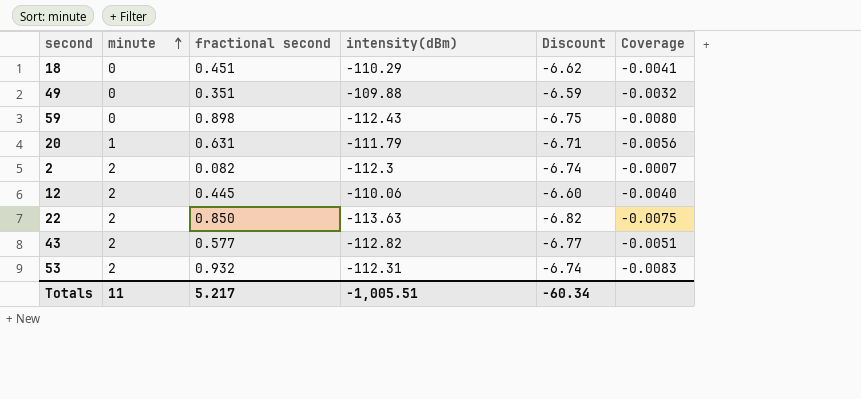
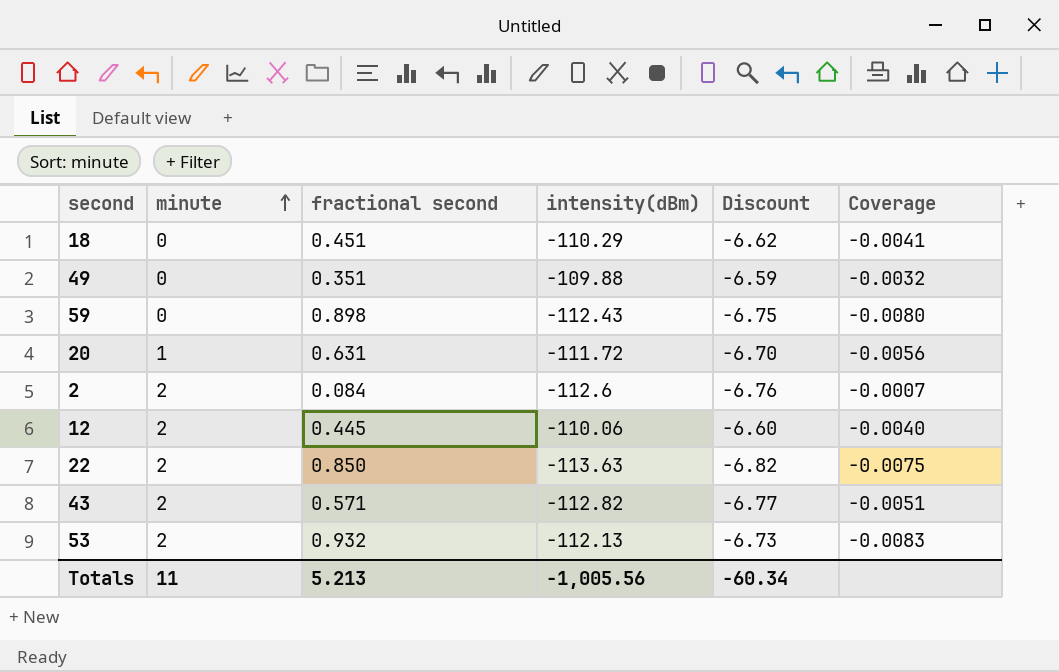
20 | intensity(dBm): -111.79 -> -111.72
20 | Discount: -6.71 -> -6.70
2 | fractional second: 0.082 -> 0.084
2 | intensity(dBm): -112.3 -> -112.6
2 | Discount: -6.74 -> -6.76
43 | fractional second: 0.577 -> 0.571
53 | intensity(dBm): -112.31 -> -112.13
53 | Discount: -6.74 -> -6.73
Totals | fractional second: 5.217 -> 5.213
Totals | intensity(dBm): -1,005.51 -> -1,005.56

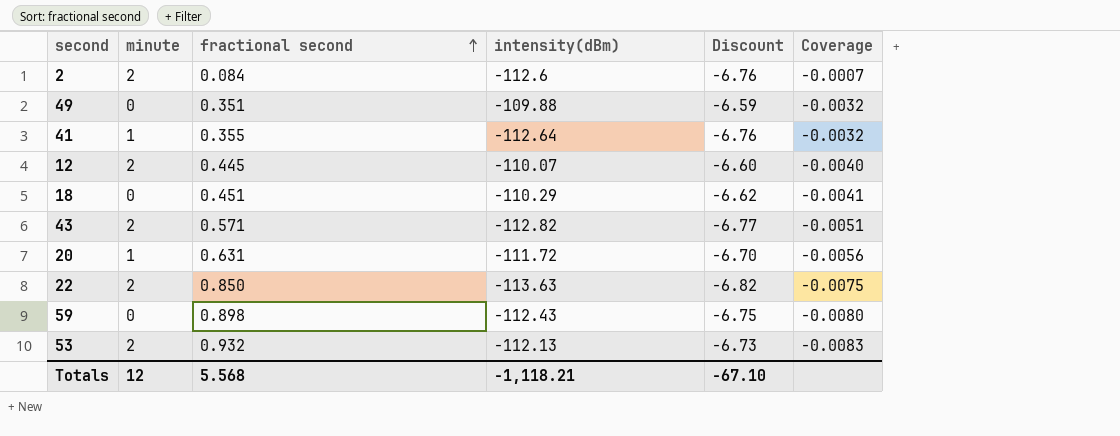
row order: minute ascending -> fractional second ascending
row 41: none -> 1 | 0.355 | -112.64 | -6.76 | -0.0032
12 | intensity(dBm): -110.06 -> -110.07
Totals | minute: 11 -> 12
Totals | fractional second: 5.213 -> 5.568
Totals | intensity(dBm): -1,005.56 -> -1,118.21
Totals | Discount: -60.34 -> -67.10

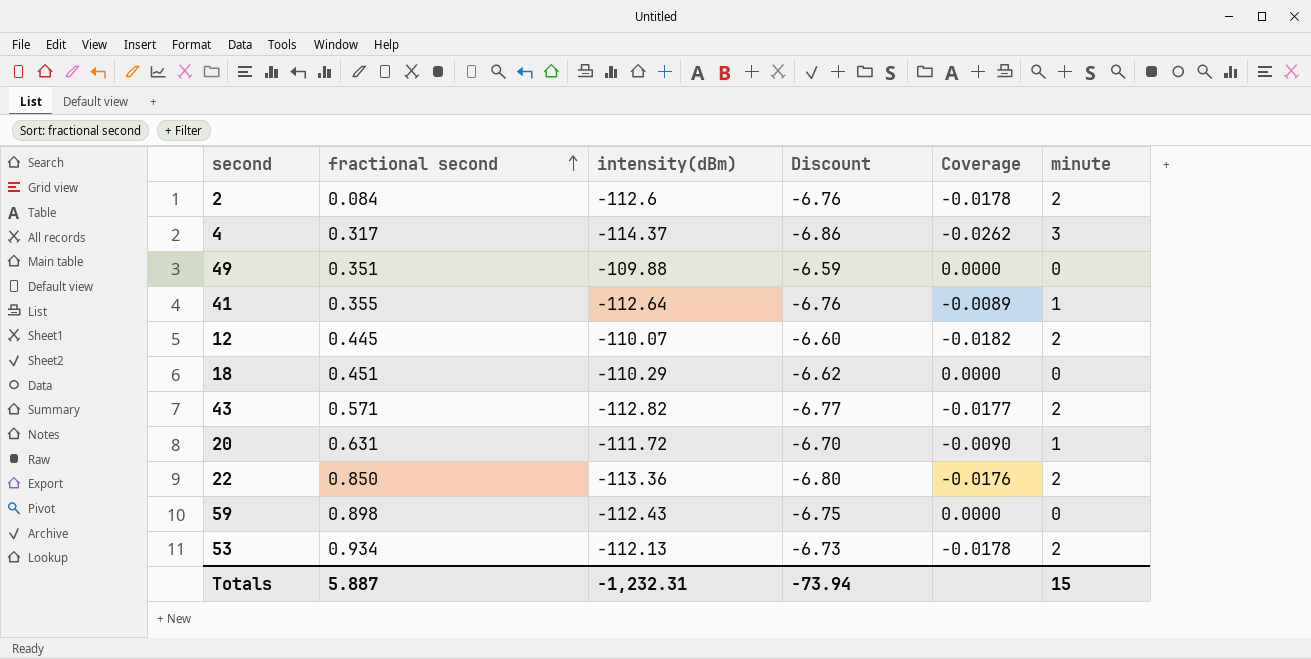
column Coverage | formula: [fractional second] / [intensity(dBm)] -> [minute] / [intensity(dBm)]
column minute | position: 2 -> 6
row 4: none -> 0.317 | -114.37 | -6.86 | -0.0262 | 3
22 | intensity(dBm): -113.63 -> -113.36
22 | Discount: -6.82 -> -6.80
53 | fractional second: 0.932 -> 0.934
Totals | fractional second: 5.568 -> 5.887
Totals | intensity(dBm): -1,118.21 -> -1,232.31
Totals | Discount: -67.10 -> -73.94
Totals | minute: 12 -> 15

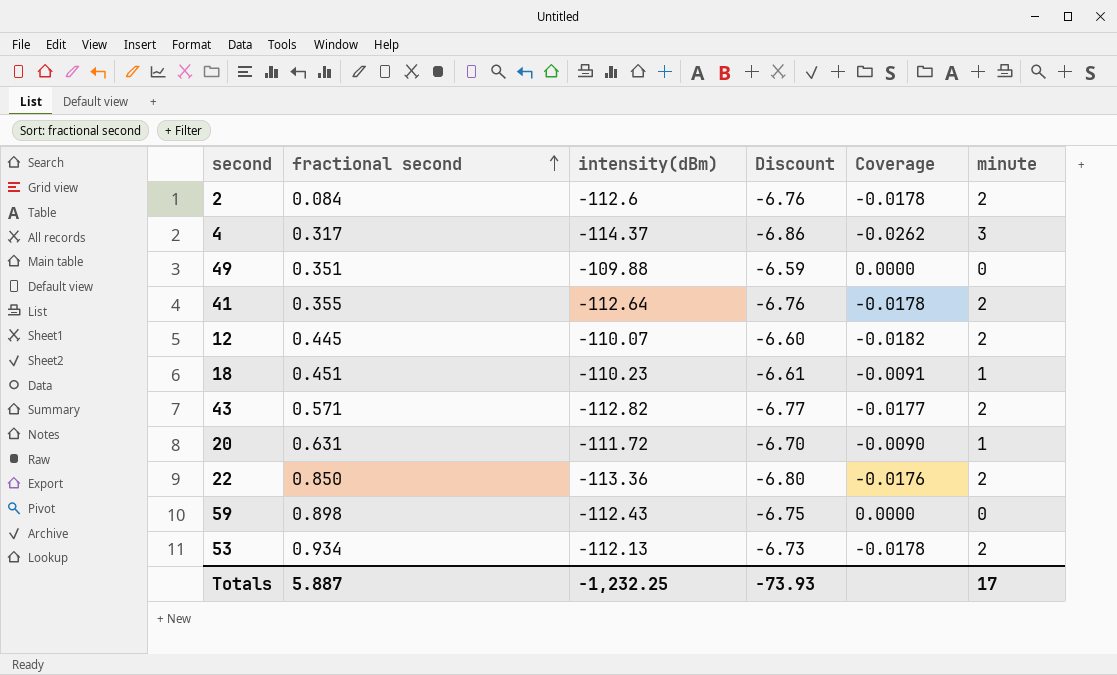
41 | Coverage: -0.0089 -> -0.0178
41 | minute: 1 -> 2
18 | intensity(dBm): -110.29 -> -110.23
18 | Discount: -6.62 -> -6.61
18 | Coverage: 0.0000 -> -0.0091
18 | minute: 0 -> 1
Totals | intensity(dBm): -1,232.31 -> -1,232.25
Totals | Discount: -73.94 -> -73.93
Totals | minute: 15 -> 17

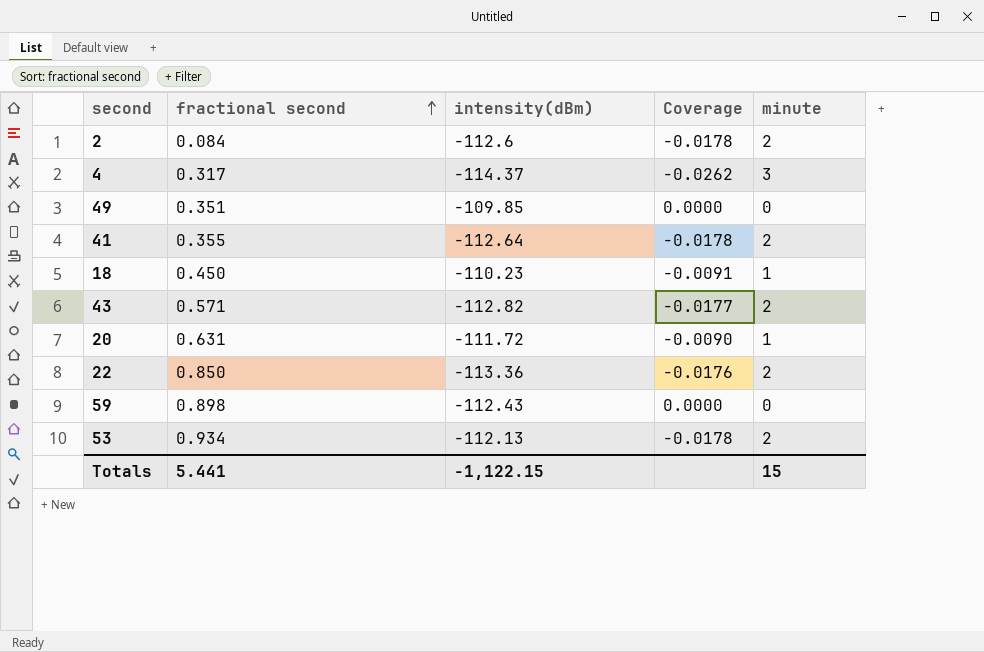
column Discount | formula: [intensity(dBm)] * 0.06 -> none
row 12: 0.445 | -110.07 | -6.60 | -0.0182 | 2 -> none
49 | intensity(dBm): -109.88 -> -109.85
18 | fractional second: 0.451 -> 0.450
Totals | fractional second: 5.887 -> 5.441
Totals | intensity(dBm): -1,232.25 -> -1,122.15
Totals | minute: 17 -> 15

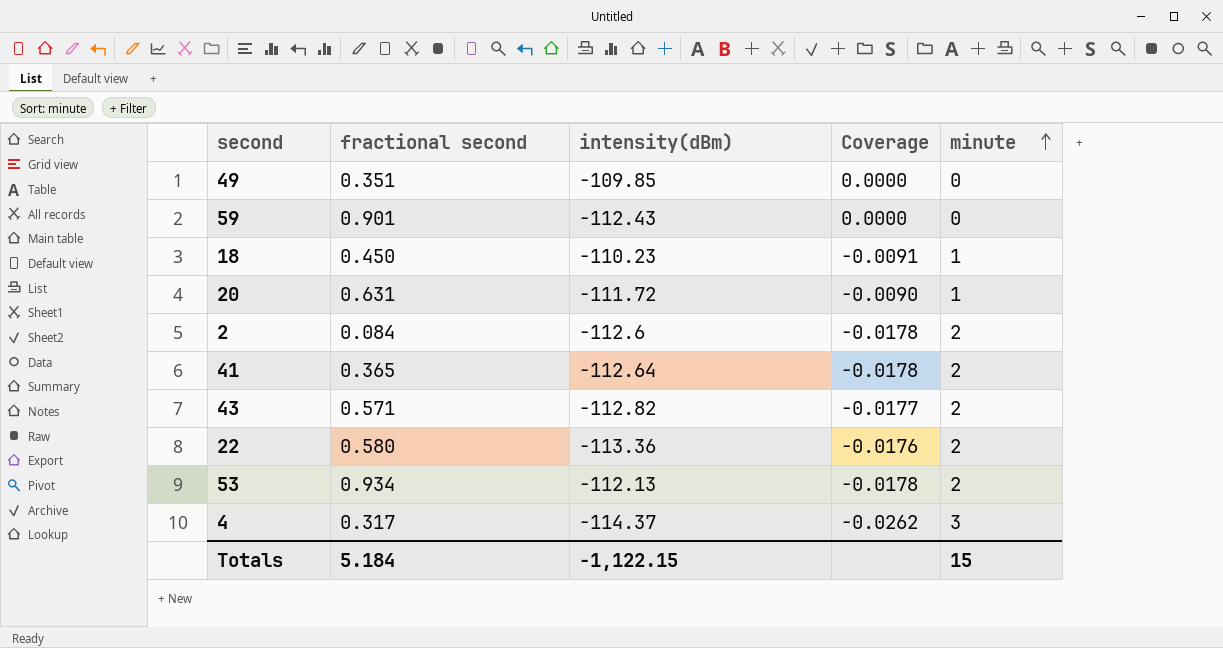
row order: fractional second ascending -> minute ascending
59 | fractional second: 0.898 -> 0.901
41 | fractional second: 0.355 -> 0.365
22 | fractional second: 0.850 -> 0.580
Totals | fractional second: 5.441 -> 5.184

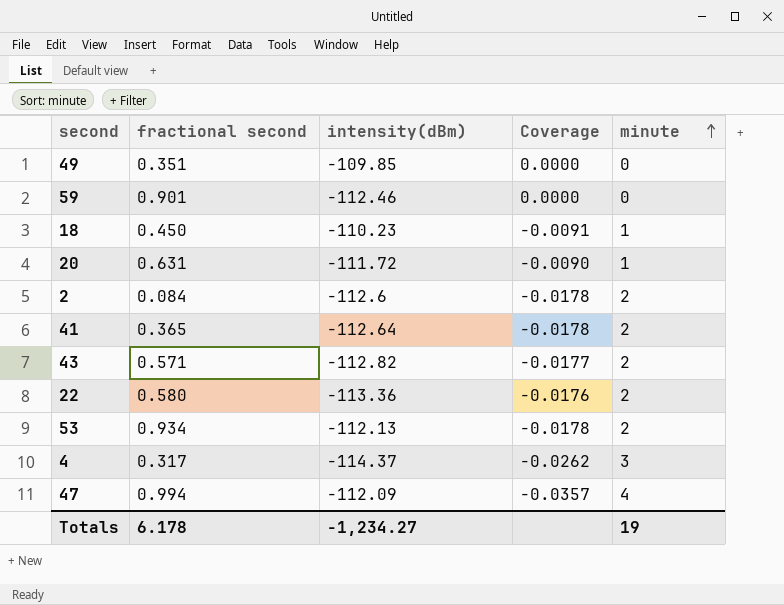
59 | intensity(dBm): -112.43 -> -112.46
row 47: none -> 0.994 | -112.09 | -0.0357 | 4
Totals | fractional second: 5.184 -> 6.178
Totals | intensity(dBm): -1,122.15 -> -1,234.27
Totals | minute: 15 -> 19

